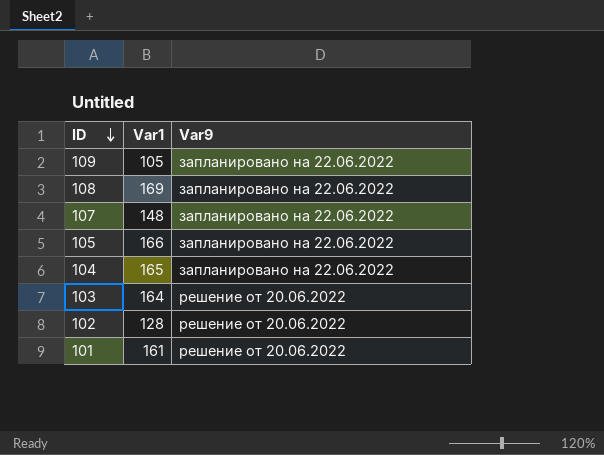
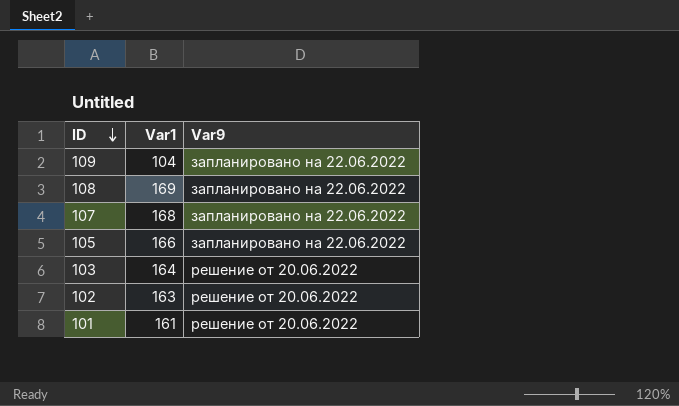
row 104: 165 | запланировано на 22.06.2022 -> none
109 | Var1: 105 -> 104
107 | Var1: 148 -> 168
102 | Var1: 128 -> 163

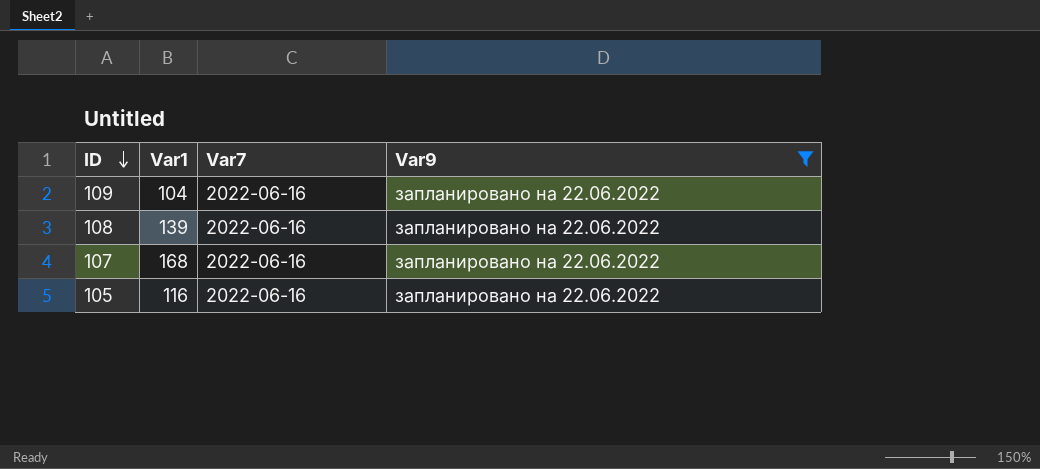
filter: none -> Var9 = запланировано на 22.06.2022
column Var7 | position: none -> 3
108 | Var1: 169 -> 139
105 | Var1: 166 -> 116

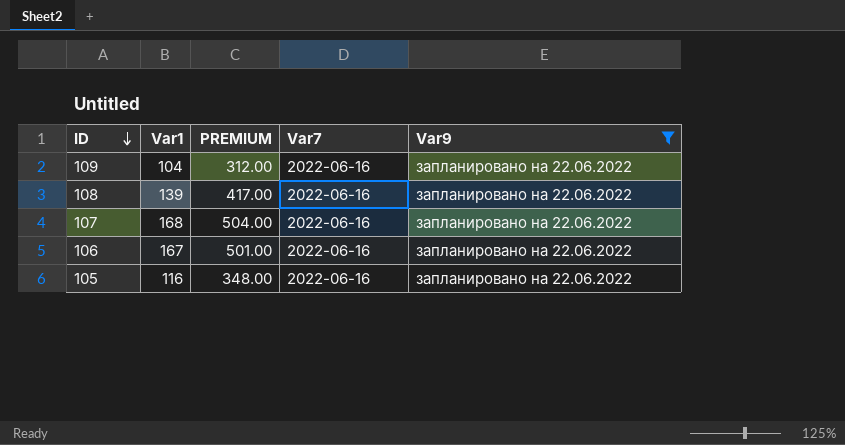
column PREMIUM | formula: none -> [Var1] * 3
row 106: none -> 167 | 501.00 | 2022-06-16 | запланировано на 22.06.2022

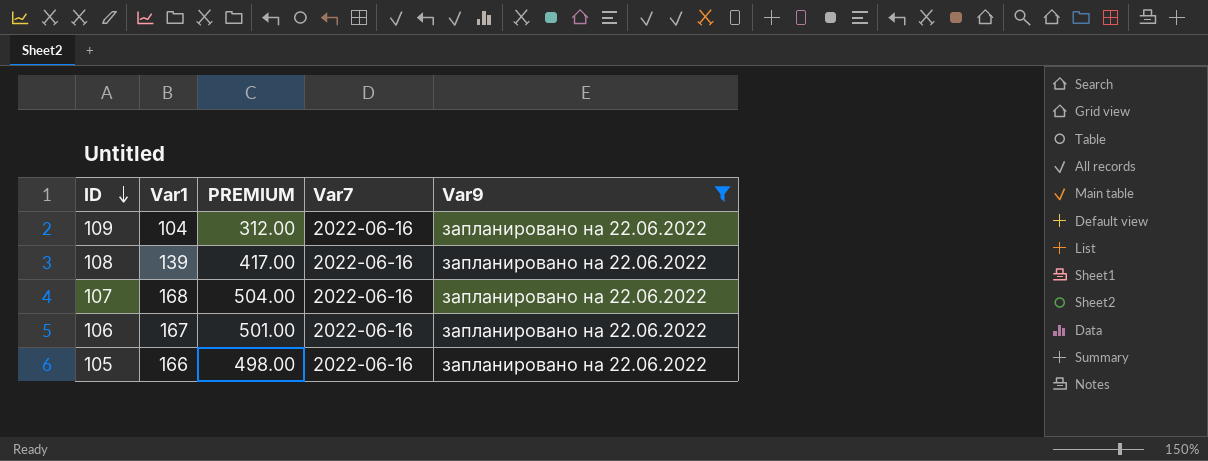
105 | Var1: 116 -> 166
105 | PREMIUM: 348.00 -> 498.00

